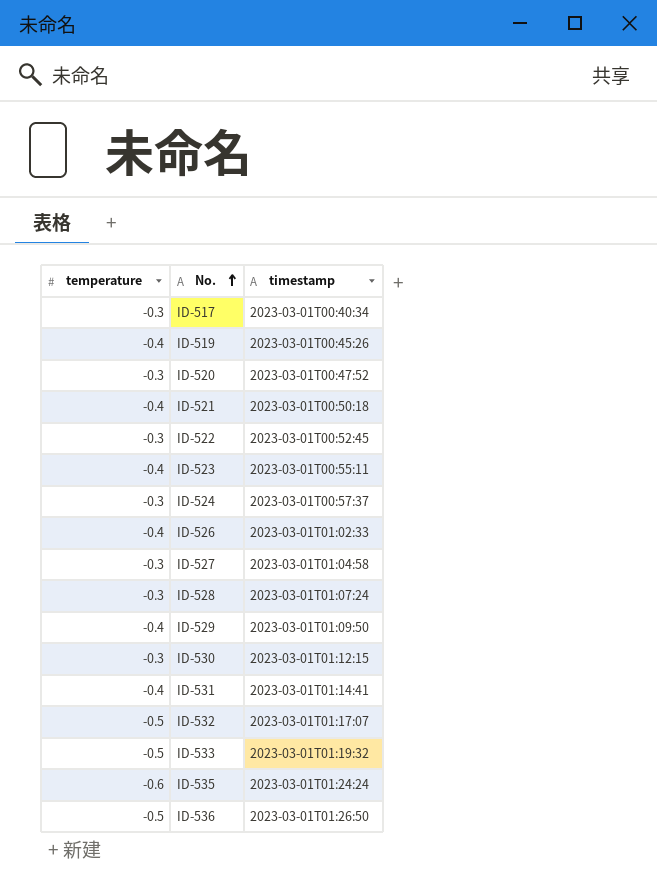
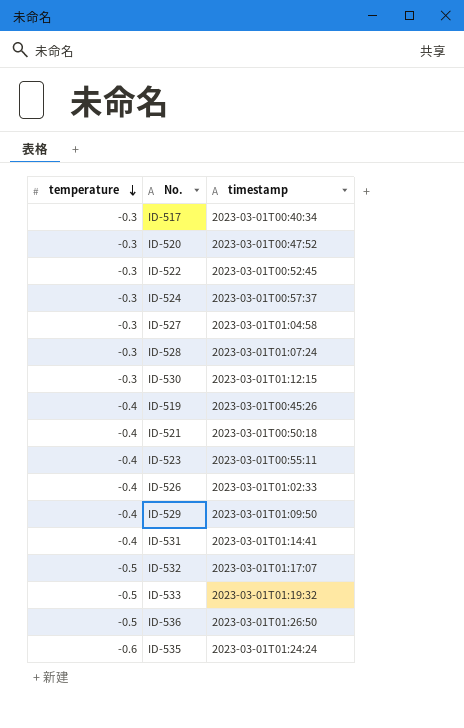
row order: No. ascending -> temperature descending

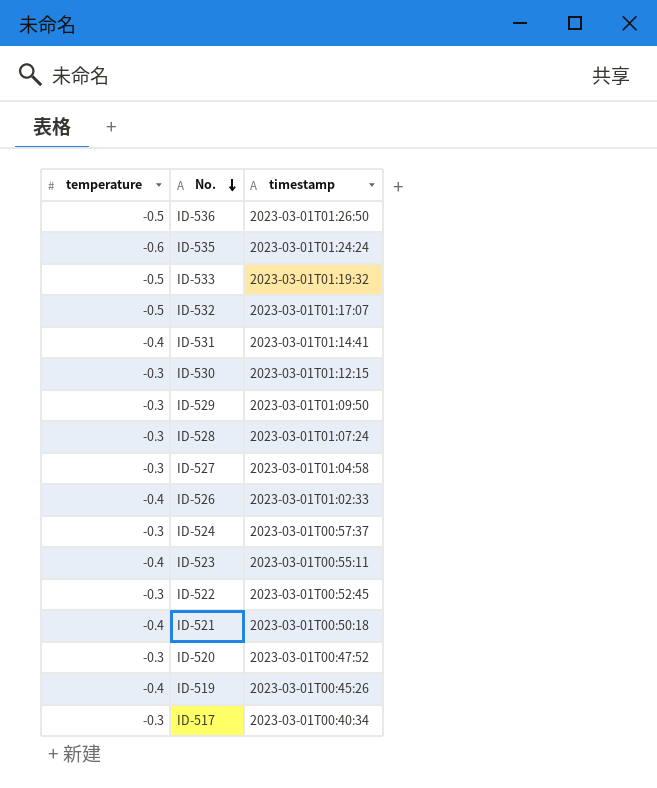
row order: temperature descending -> No. descending
ID-529 | temperature: -0.4 -> -0.3

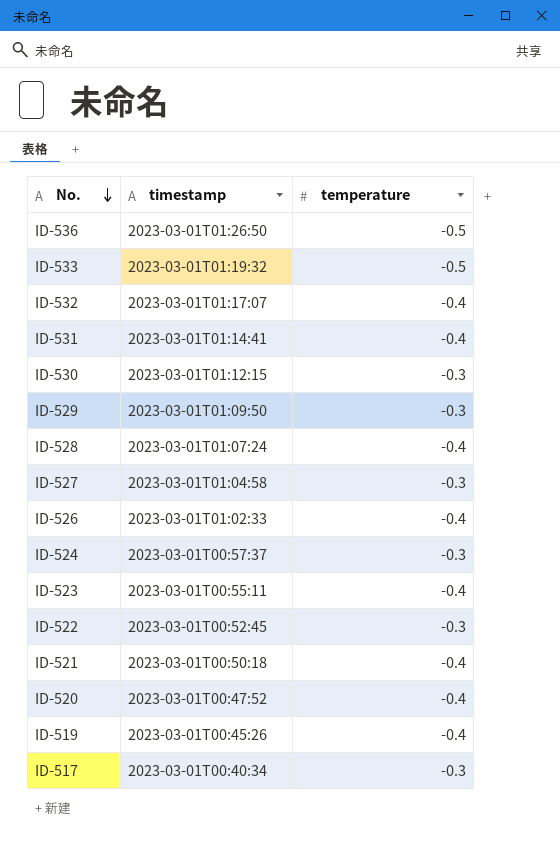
column temperature | position: 1 -> 3
row ID-535: -0.6 | 2023-03-01T01:24:24 -> none
ID-532 | temperature: -0.5 -> -0.4
ID-528 | temperature: -0.3 -> -0.4
ID-520 | temperature: -0.3 -> -0.4

